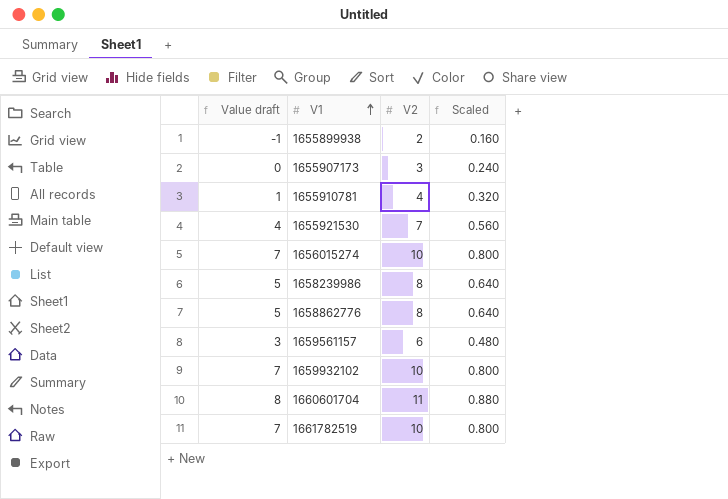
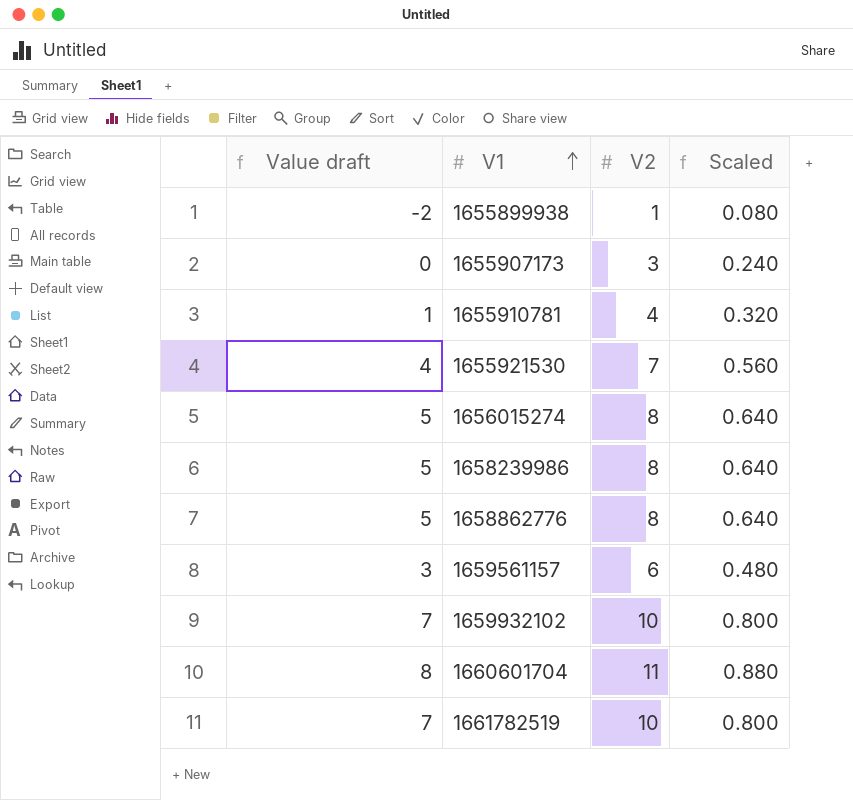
1655899938 | Value draft: -1 -> -2
1655899938 | V2: 2 -> 1
1655899938 | Scaled: 0.160 -> 0.080
1656015274 | Value draft: 7 -> 5
1656015274 | V2: 10 -> 8
1656015274 | Scaled: 0.800 -> 0.640

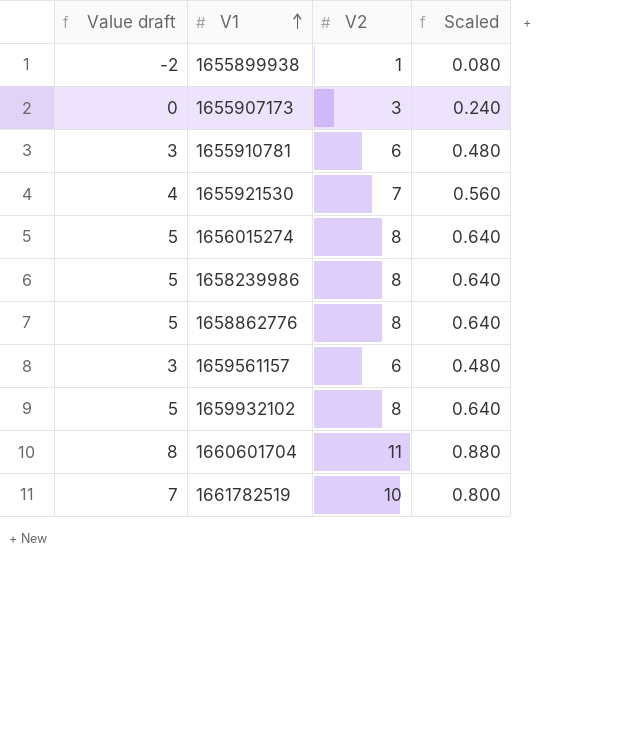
1655910781 | Value draft: 1 -> 3
1655910781 | V2: 4 -> 6
1655910781 | Scaled: 0.320 -> 0.480
1659932102 | Value draft: 7 -> 5
1659932102 | V2: 10 -> 8
1659932102 | Scaled: 0.800 -> 0.640

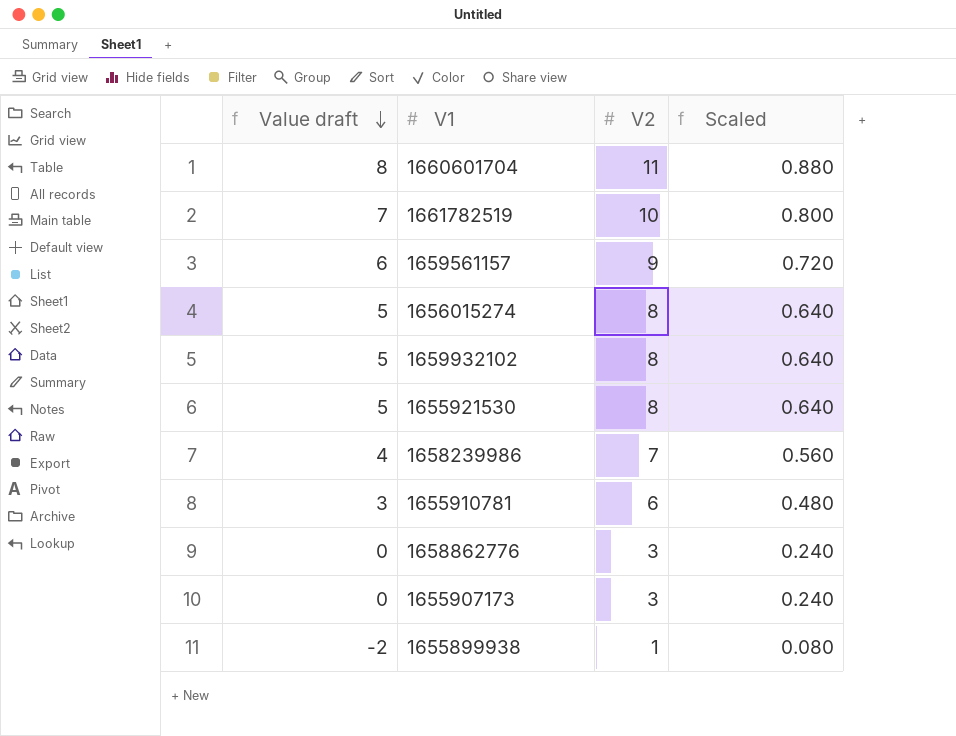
row order: V1 ascending -> Value draft descending
1659561157 | Value draft: 3 -> 6
1659561157 | V2: 6 -> 9
1659561157 | Scaled: 0.480 -> 0.720
1655921530 | Value draft: 4 -> 5
1655921530 | V2: 7 -> 8
1655921530 | Scaled: 0.560 -> 0.640
1658239986 | Value draft: 5 -> 4
1658239986 | V2: 8 -> 7
1658239986 | Scaled: 0.640 -> 0.560
1658862776 | Value draft: 5 -> 0
1658862776 | V2: 8 -> 3
1658862776 | Scaled: 0.640 -> 0.240

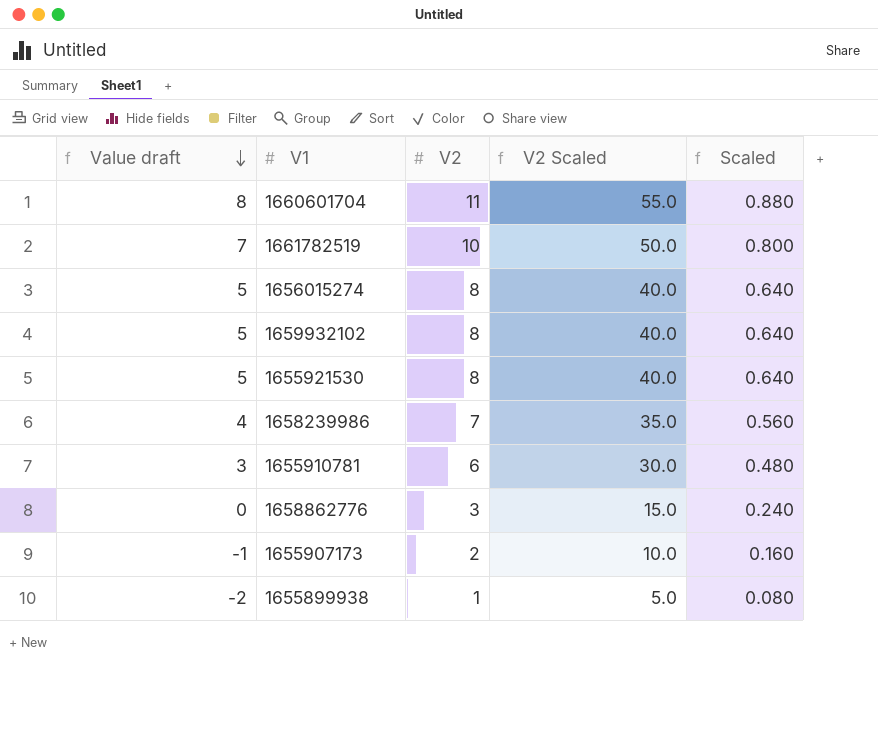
column V2 Scaled | formula: none -> [V2] * 5
row 1659561157: 6 | 9 | 0.720 -> none
1655907173 | Value draft: 0 -> -1
1655907173 | V2: 3 -> 2
1655907173 | Scaled: 0.240 -> 0.160

